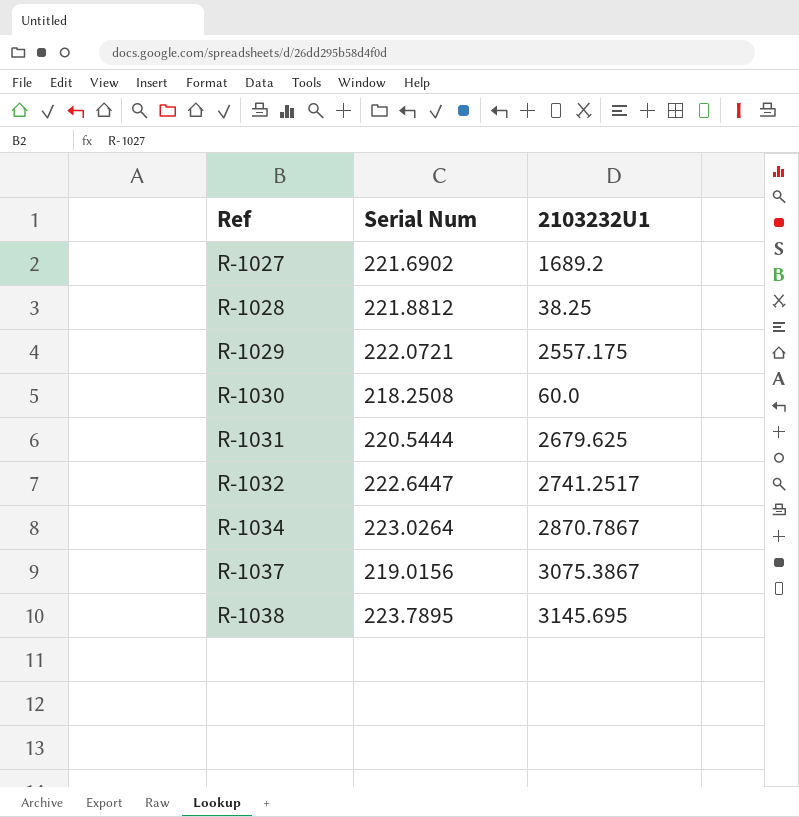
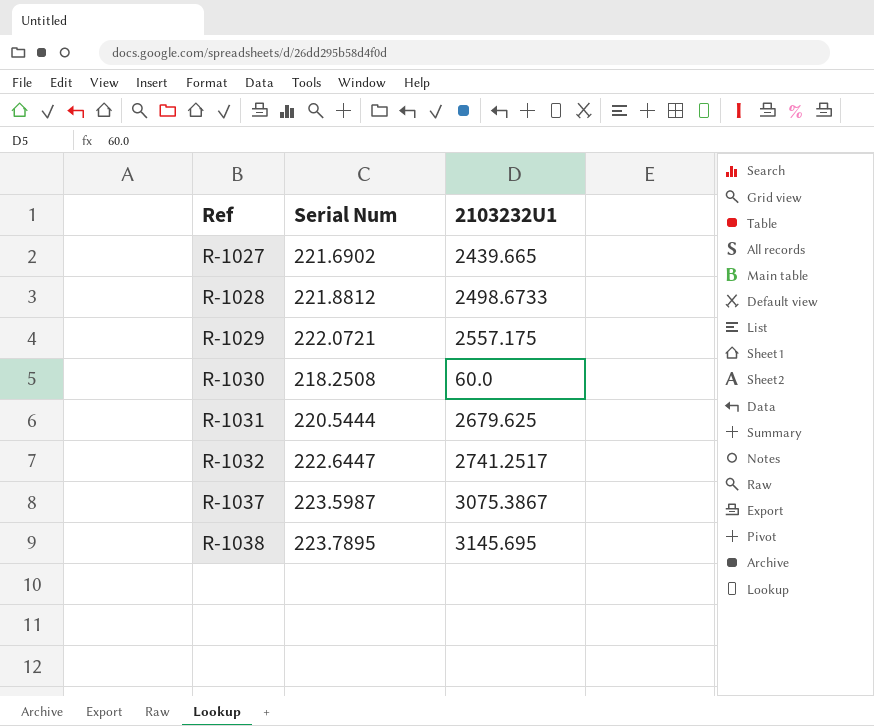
row R-1034: 223.0264 | 2870.7867 -> none
R-1027 | 2103232U1: 1689.2 -> 2439.665
R-1028 | 2103232U1: 38.25 -> 2498.6733
R-1037 | Serial Num: 219.0156 -> 223.5987

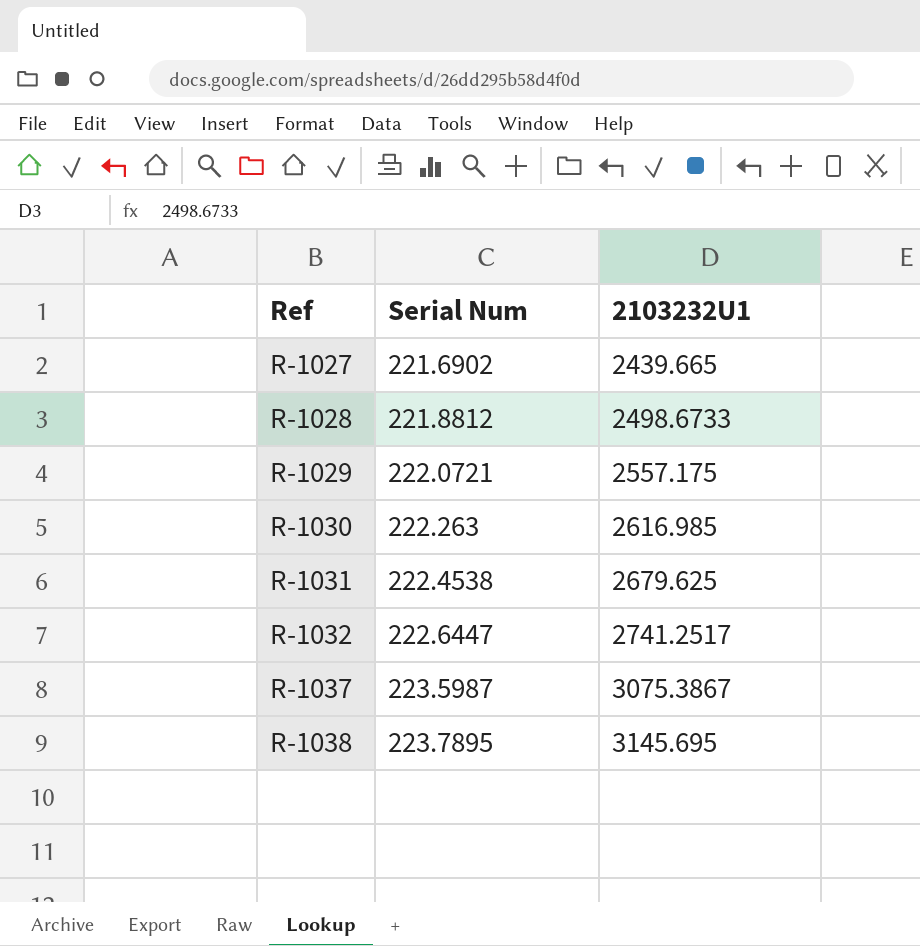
R-1030 | Serial Num: 218.2508 -> 222.263
R-1030 | 2103232U1: 60.0 -> 2616.985
R-1031 | Serial Num: 220.5444 -> 222.4538

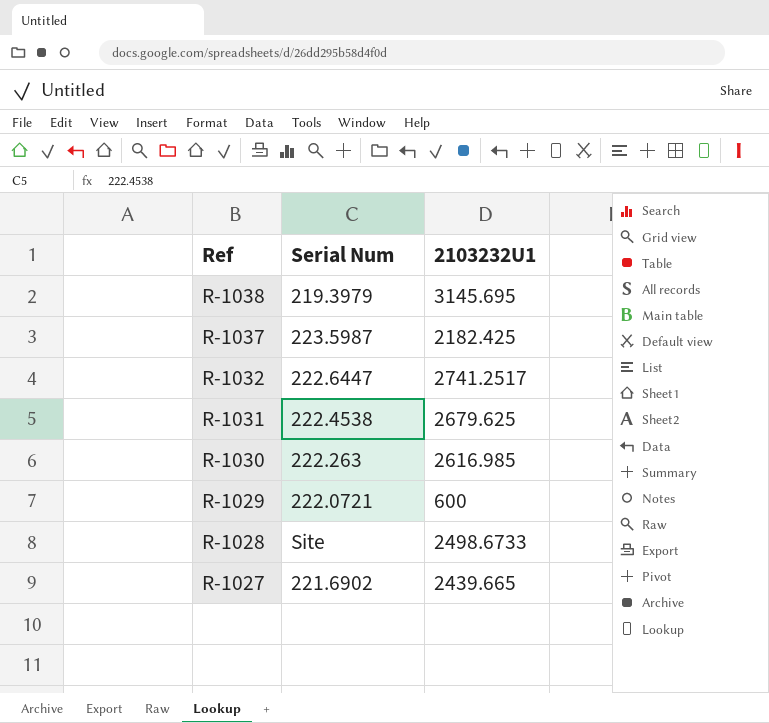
row order: Ref ascending -> Ref descending
R-1038 | Serial Num: 223.7895 -> 219.3979
R-1037 | 2103232U1: 3075.3867 -> 2182.425
R-1029 | 2103232U1: 2557.175 -> 600
R-1028 | Serial Num: 221.8812 -> Site

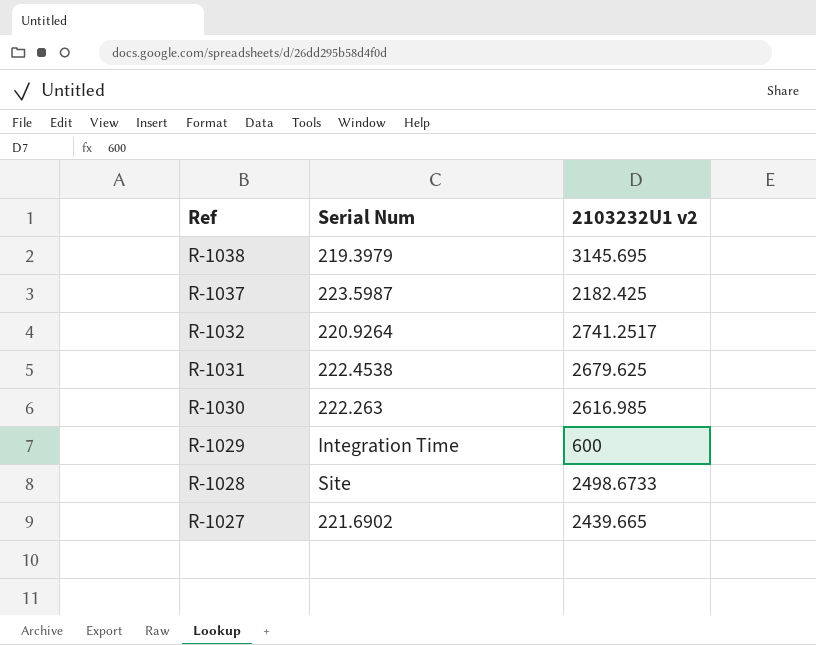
column name: 2103232U1 -> 2103232U1 v2
R-1032 | Serial Num: 222.6447 -> 220.9264
R-1029 | Serial Num: 222.0721 -> Integration Time

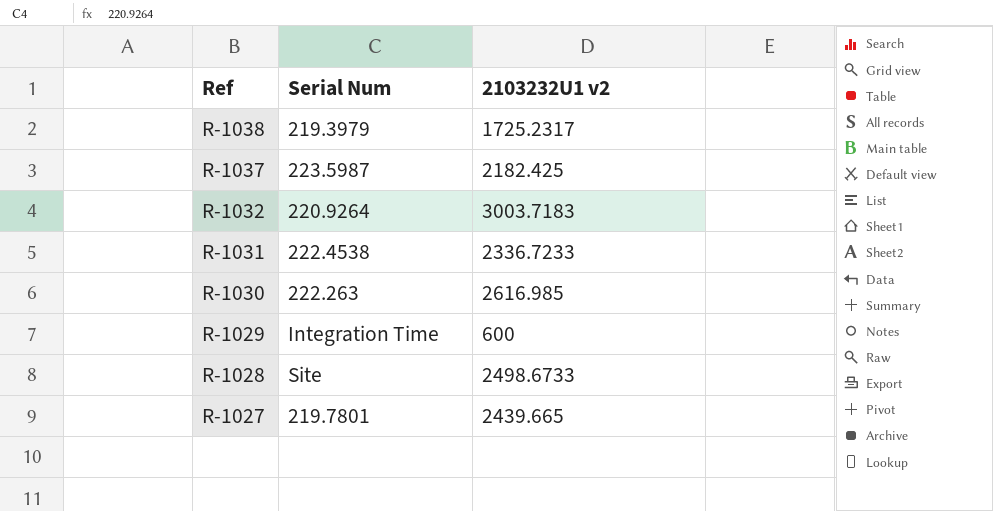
R-1038 | 2103232U1 v2: 3145.695 -> 1725.2317
R-1032 | 2103232U1 v2: 2741.2517 -> 3003.7183
R-1031 | 2103232U1 v2: 2679.625 -> 2336.7233
R-1027 | Serial Num: 221.6902 -> 219.7801

